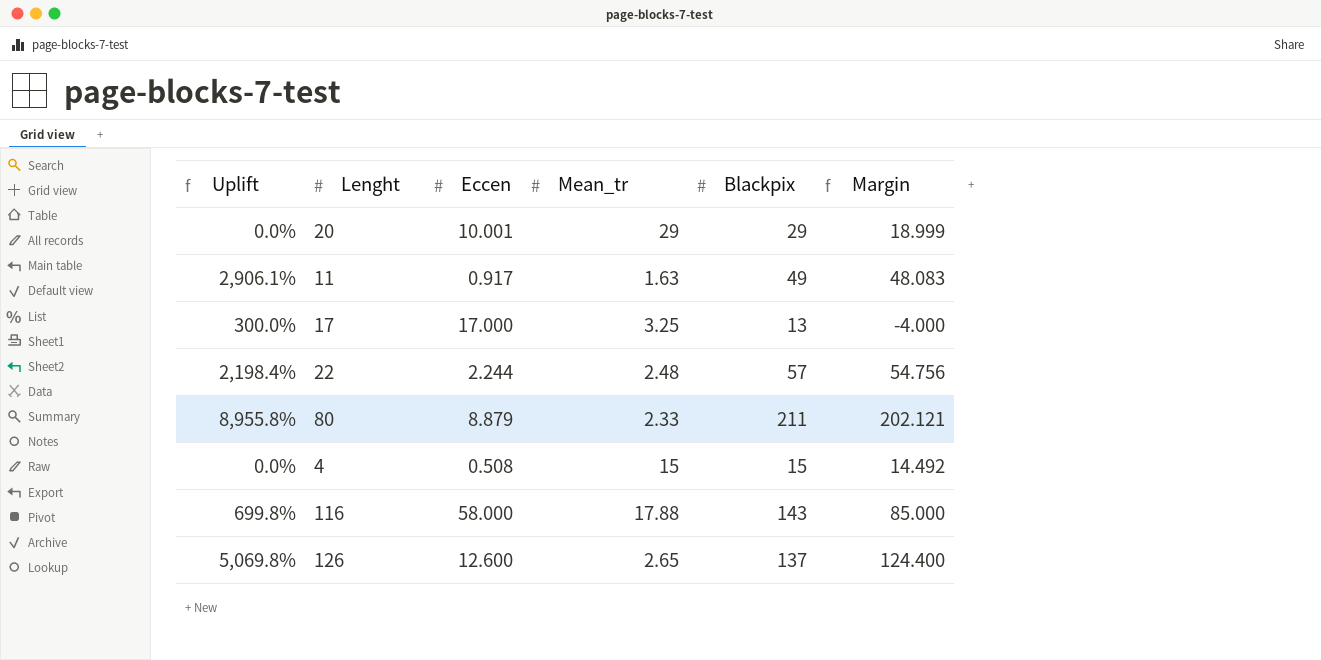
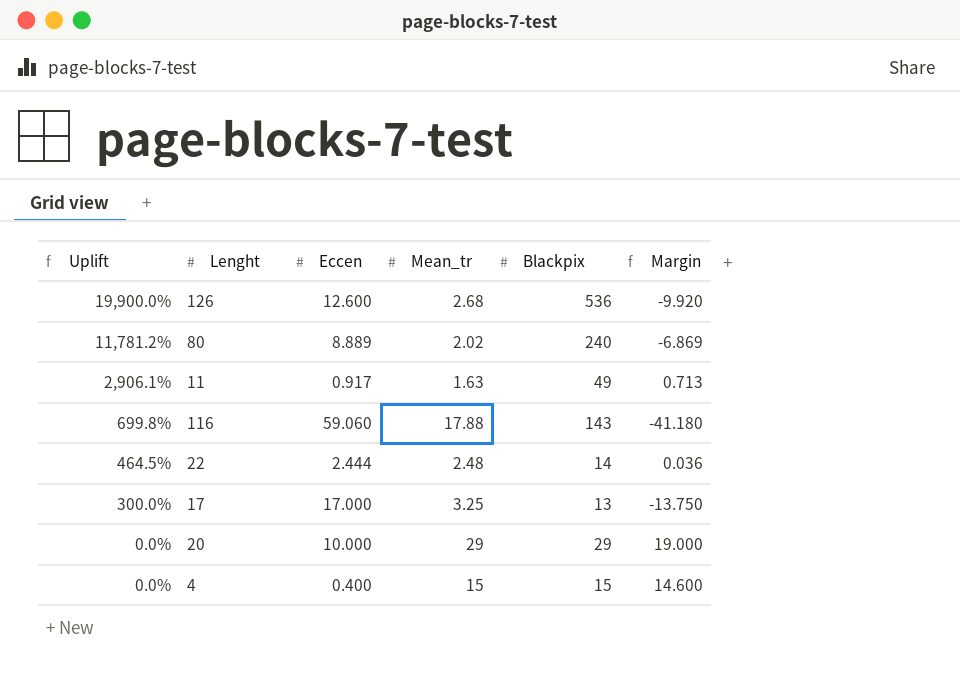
row order: none -> Uplift descending
column Margin | formula: [Blackpix] - [Eccen] -> [Mean_tr] - [Eccen]
126 | Uplift: 5,069.8% -> 19,900.0%
126 | Mean_tr: 2.65 -> 2.68
126 | Blackpix: 137 -> 536
80 | Uplift: 8,955.8% -> 11,781.2%
80 | Eccen: 8.879 -> 8.889
80 | Mean_tr: 2.33 -> 2.02
80 | Blackpix: 211 -> 240
116 | Eccen: 58.000 -> 59.060
22 | Uplift: 2,198.4% -> 464.5%
22 | Eccen: 2.244 -> 2.444
22 | Blackpix: 57 -> 14
20 | Eccen: 10.001 -> 10.000
4 | Eccen: 0.508 -> 0.400

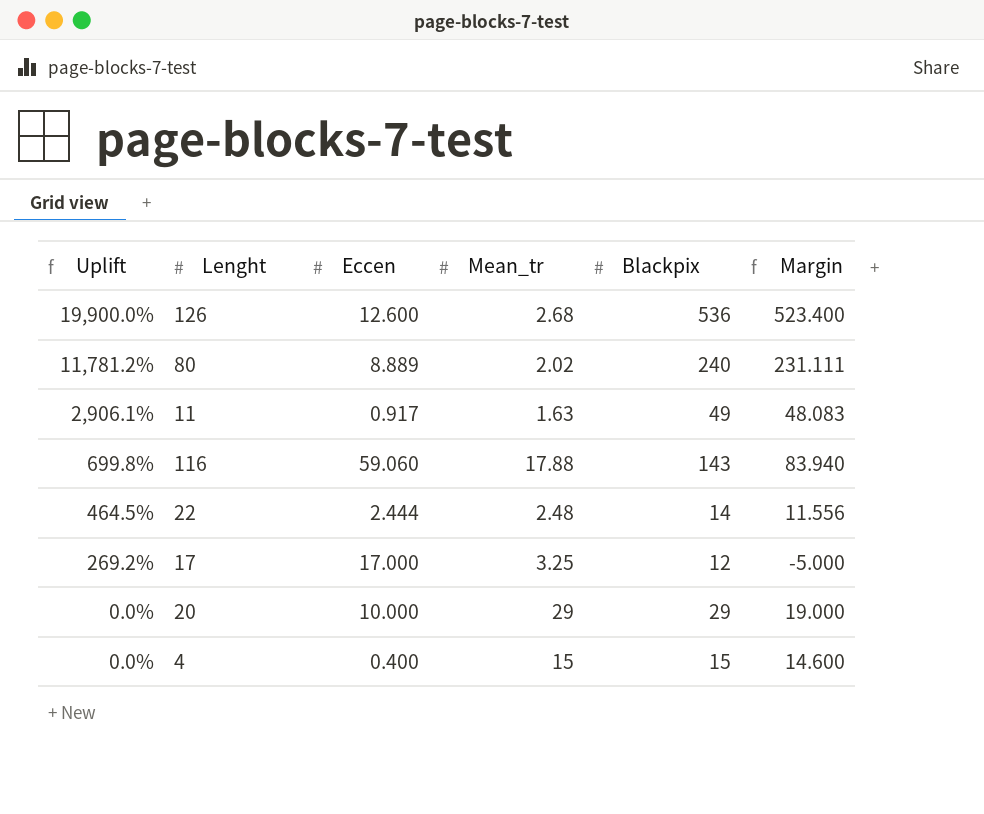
column Margin | formula: [Mean_tr] - [Eccen] -> [Blackpix] - [Eccen]
17 | Uplift: 300.0% -> 269.2%
17 | Blackpix: 13 -> 12

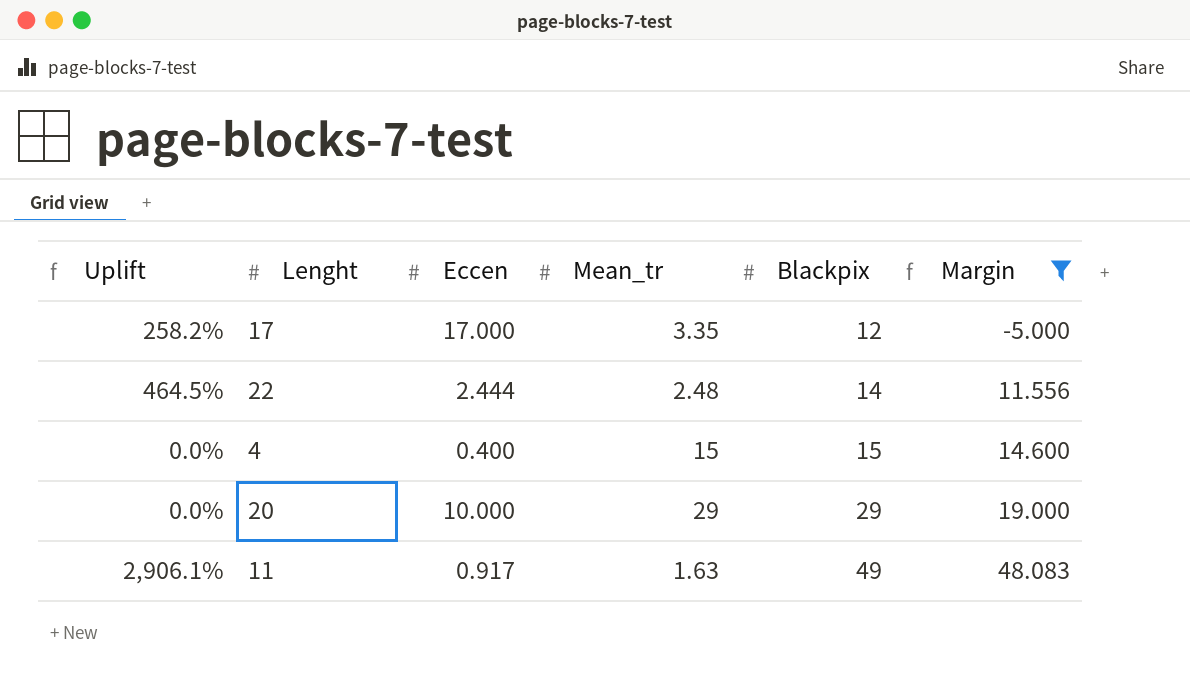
filter: none -> Margin <= 48.083
row order: Uplift descending -> Blackpix ascending
17 | Uplift: 269.2% -> 258.2%
17 | Mean_tr: 3.25 -> 3.35

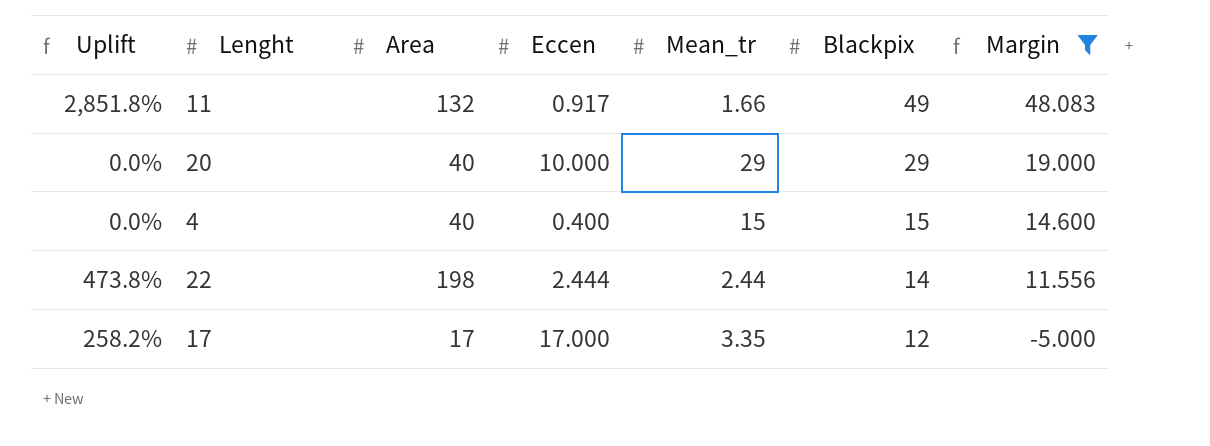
row order: Blackpix ascending -> Blackpix descending
column Area | position: none -> 3
11 | Uplift: 2,906.1% -> 2,851.8%
11 | Mean_tr: 1.63 -> 1.66
22 | Uplift: 464.5% -> 473.8%
22 | Mean_tr: 2.48 -> 2.44

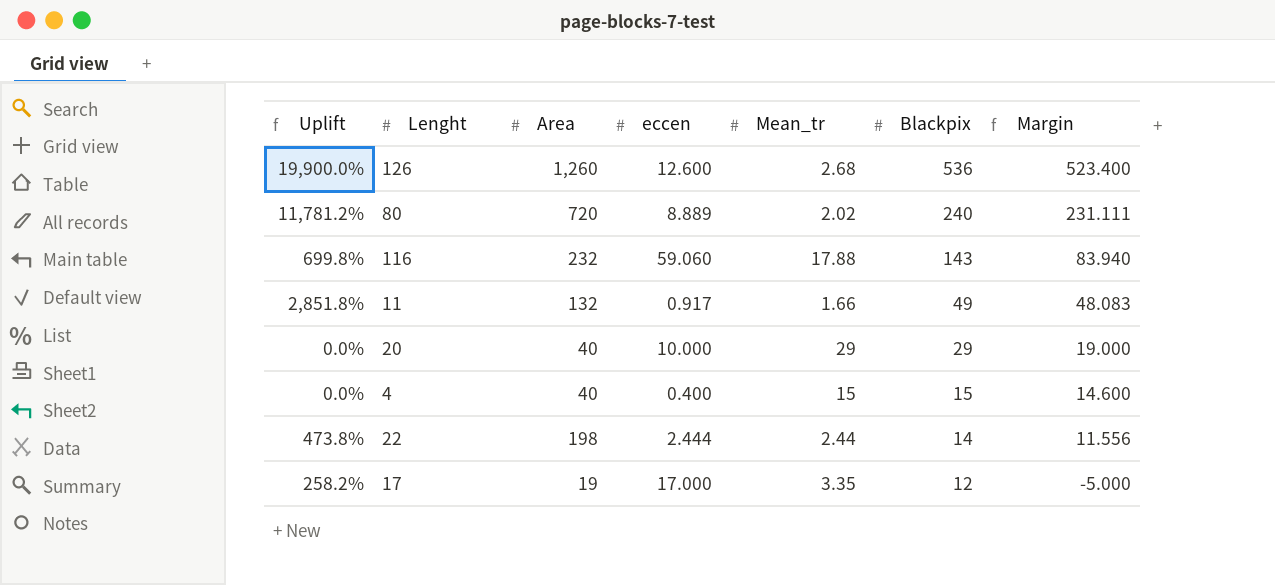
filter: Margin <= 48.083 -> none
column name: Eccen -> eccen
17 | Area: 17 -> 19

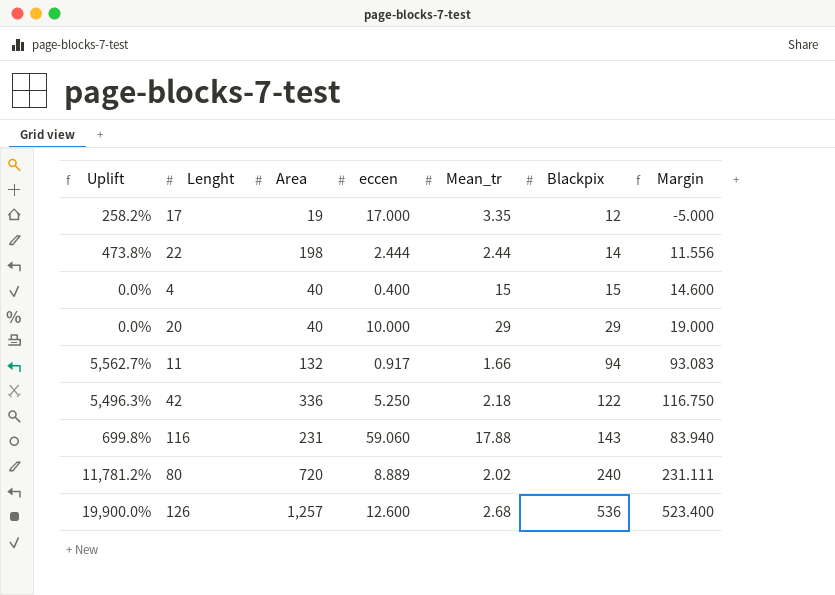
row order: Blackpix descending -> Blackpix ascending
11 | Uplift: 2,851.8% -> 5,562.7%
11 | Blackpix: 49 -> 94
11 | Margin: 48.083 -> 93.083
row 42: none -> 5,496.3% | 336 | 5.250 | 2.18 | 122 | 116.750
116 | Area: 232 -> 231
126 | Area: 1,260 -> 1,257

